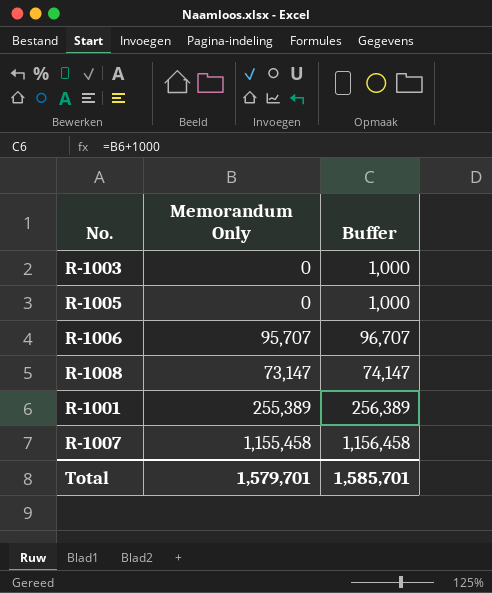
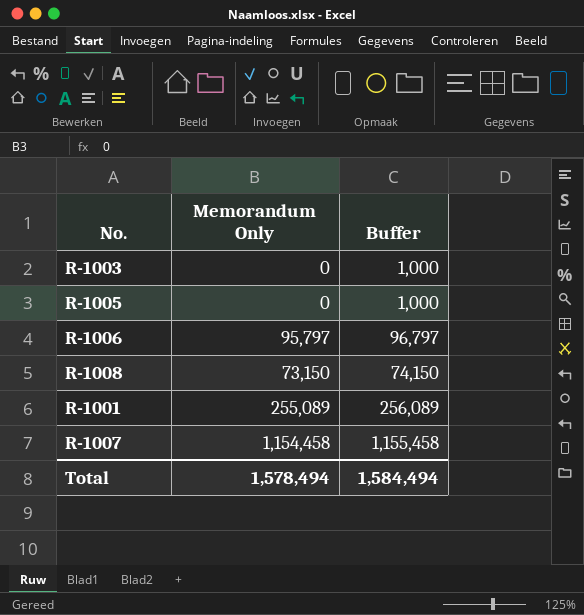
R-1006 | Memorandum Only: 95,707 -> 95,797
R-1006 | Buffer: 96,707 -> 96,797
R-1008 | Memorandum Only: 73,147 -> 73,150
R-1008 | Buffer: 74,147 -> 74,150
R-1001 | Memorandum Only: 255,389 -> 255,089
R-1001 | Buffer: 256,389 -> 256,089
R-1007 | Memorandum Only: 1,155,458 -> 1,154,458
R-1007 | Buffer: 1,156,458 -> 1,155,458
Total | Memorandum Only: 1,579,701 -> 1,578,494
Total | Buffer: 1,585,701 -> 1,584,494

